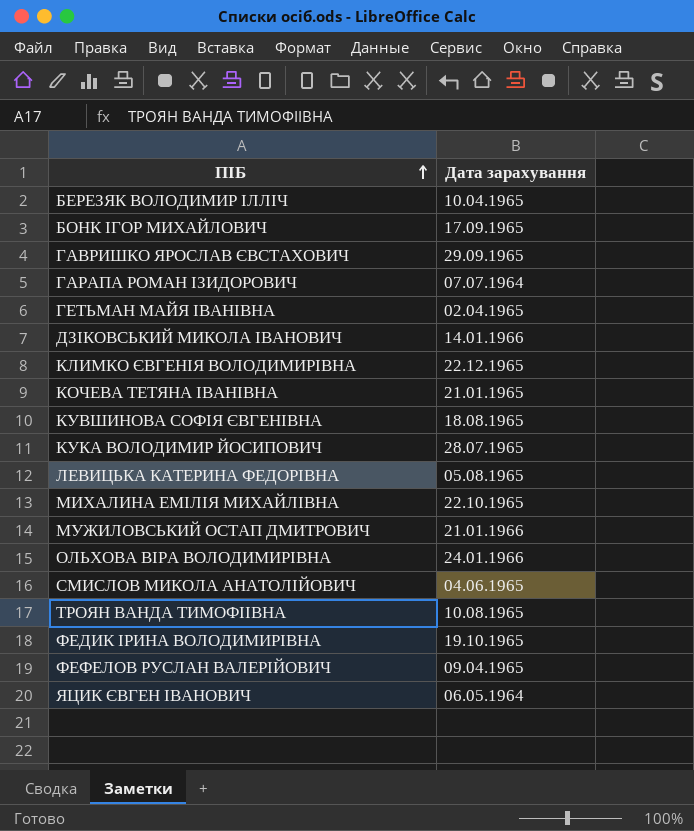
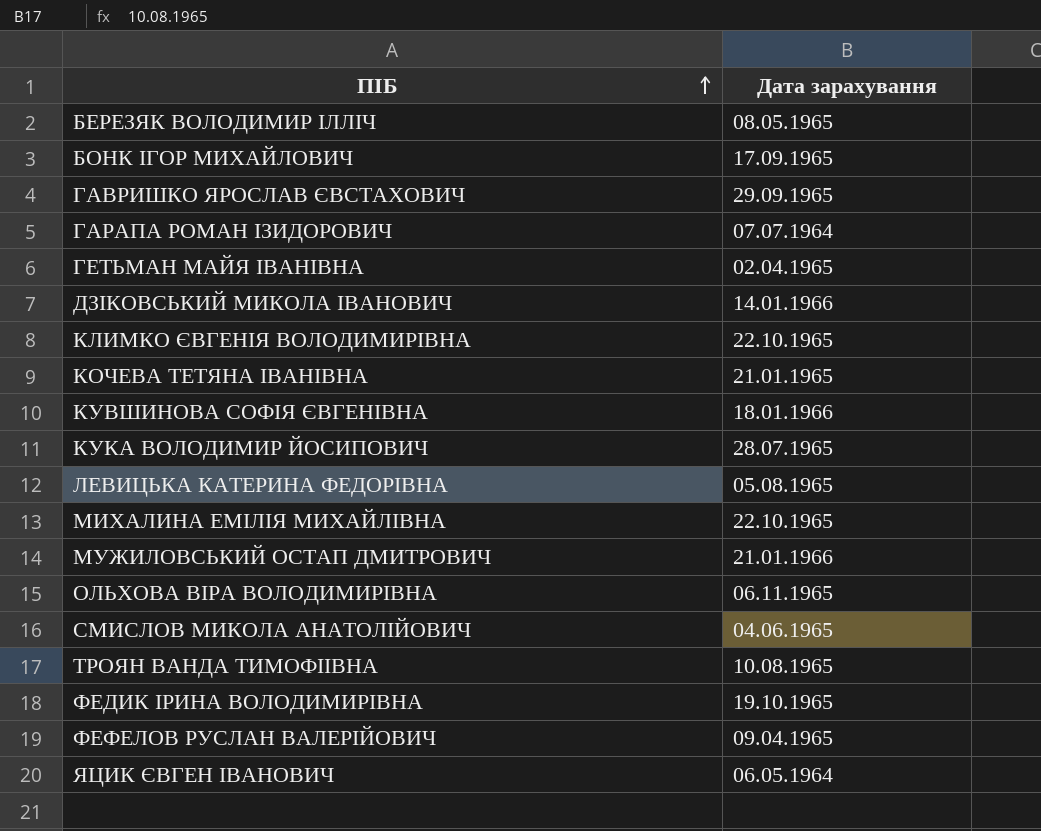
БЕРЕЗЯК ВОЛОДИМИР ІЛЛІЧ | Дата зарахування: 10.04.1965 -> 08.05.1965
КЛИМКО ЄВГЕНІЯ ВОЛОДИМИРІВНА | Дата зарахування: 22.12.1965 -> 22.10.1965
КУВШИНОВА СОФІЯ ЄВГЕНІВНА | Дата зарахування: 18.08.1965 -> 18.01.1966
ОЛЬХОВА ВІРА ВОЛОДИМИРІВНА | Дата зарахування: 24.01.1966 -> 06.11.1965

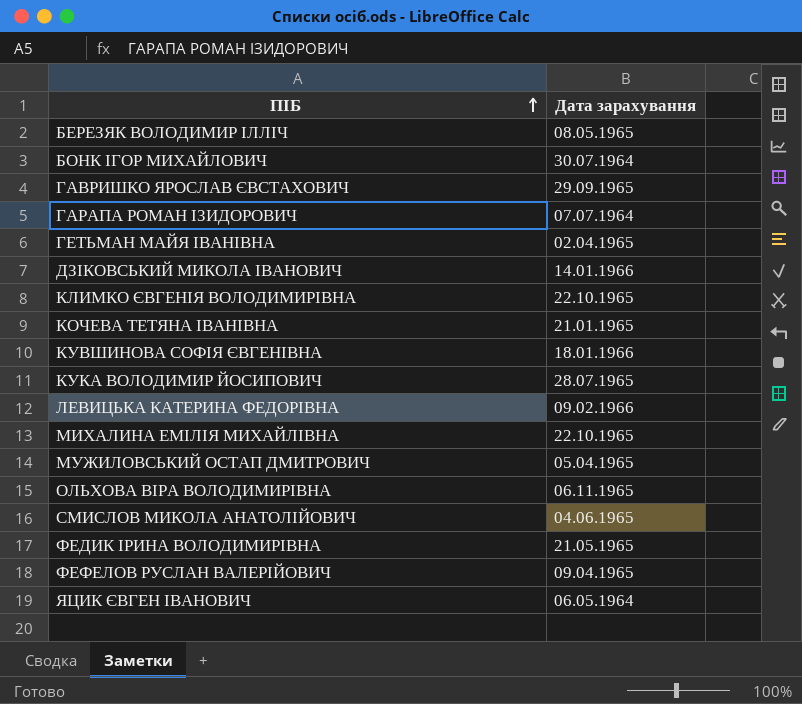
row ТРОЯН ВАНДА ТИМОФІІВНА: 10.08.1965 -> none
БОНК ІГОР МИХАЙЛОВИЧ | Дата зарахування: 17.09.1965 -> 30.07.1964
ЛЕВИЦЬКА КАТЕРИНА ФЕДОРІВНА | Дата зарахування: 05.08.1965 -> 09.02.1966
МУЖИЛОВСЬКИЙ ОСТАП ДМИТРОВИЧ | Дата зарахування: 21.01.1966 -> 05.04.1965
ФЕДИК ІРИНА ВОЛОДИМИРІВНА | Дата зарахування: 19.10.1965 -> 21.05.1965

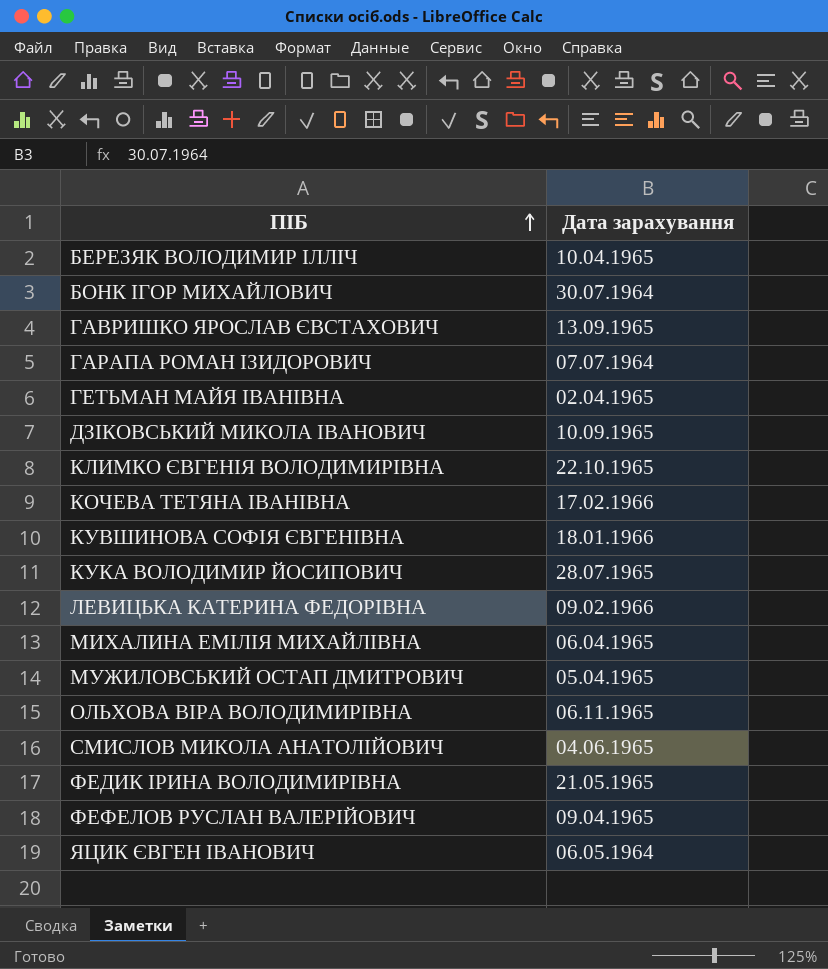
БЕРЕЗЯК ВОЛОДИМИР ІЛЛІЧ | Дата зарахування: 08.05.1965 -> 10.04.1965
ГАВРИШКО ЯРОСЛАВ ЄВСТАХОВИЧ | Дата зарахування: 29.09.1965 -> 13.09.1965
ДЗІКОВСЬКИЙ МИКОЛА ІВАНОВИЧ | Дата зарахування: 14.01.1966 -> 10.09.1965
КОЧЕВА ТЕТЯНА ІВАНІВНА | Дата зарахування: 21.01.1965 -> 17.02.1966
МИХАЛИНА ЕМІЛІЯ МИХАЙЛІВНА | Дата зарахування: 22.10.1965 -> 06.04.1965

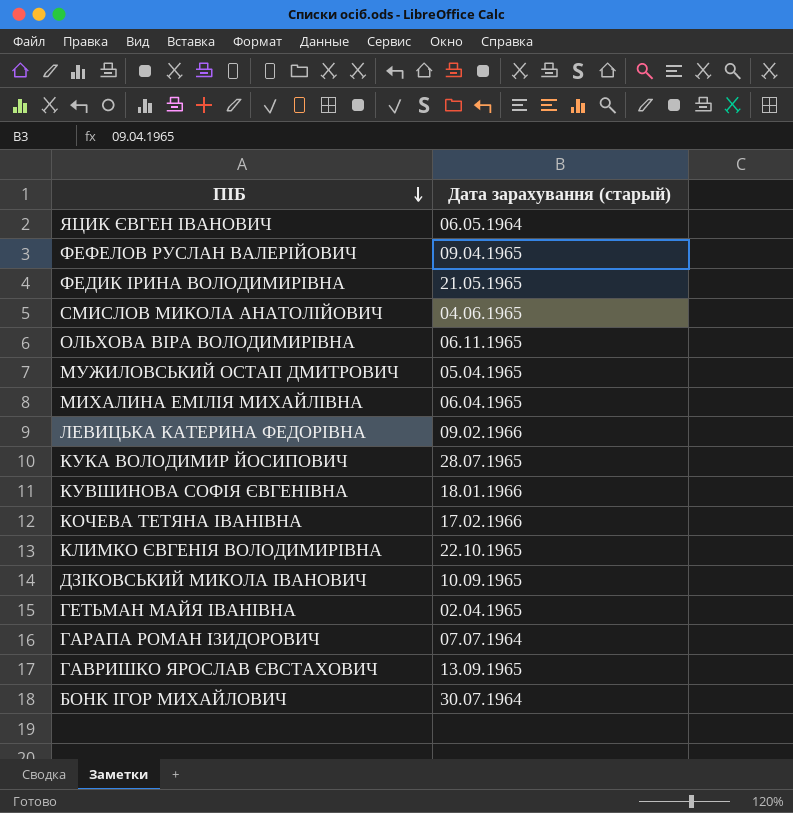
row order: ПІБ ascending -> ПІБ descending
column name: Дата зарахування -> Дата зарахування (старый)
row БЕРЕЗЯК ВОЛОДИМИР ІЛЛІЧ: 10.04.1965 -> none

